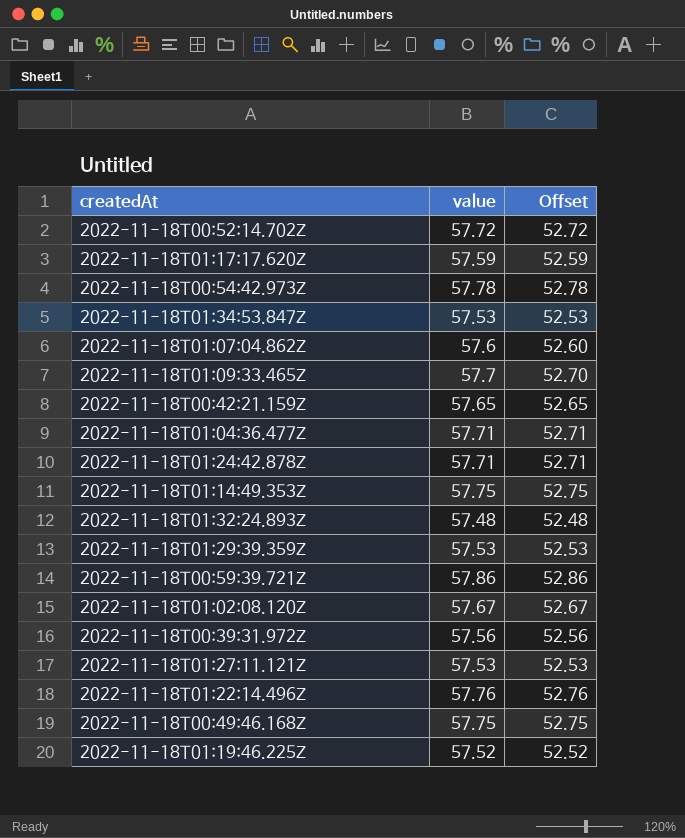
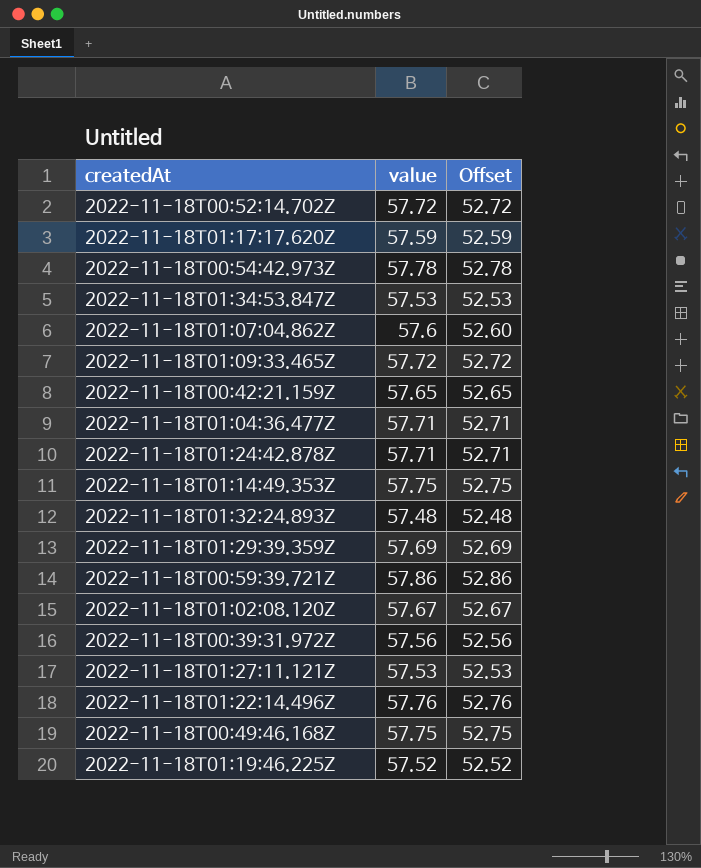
2022-11-18T01:09:33.465Z | value: 57.7 -> 57.72
2022-11-18T01:09:33.465Z | Offset: 52.70 -> 52.72
2022-11-18T01:29:39.359Z | value: 57.53 -> 57.69
2022-11-18T01:29:39.359Z | Offset: 52.53 -> 52.69

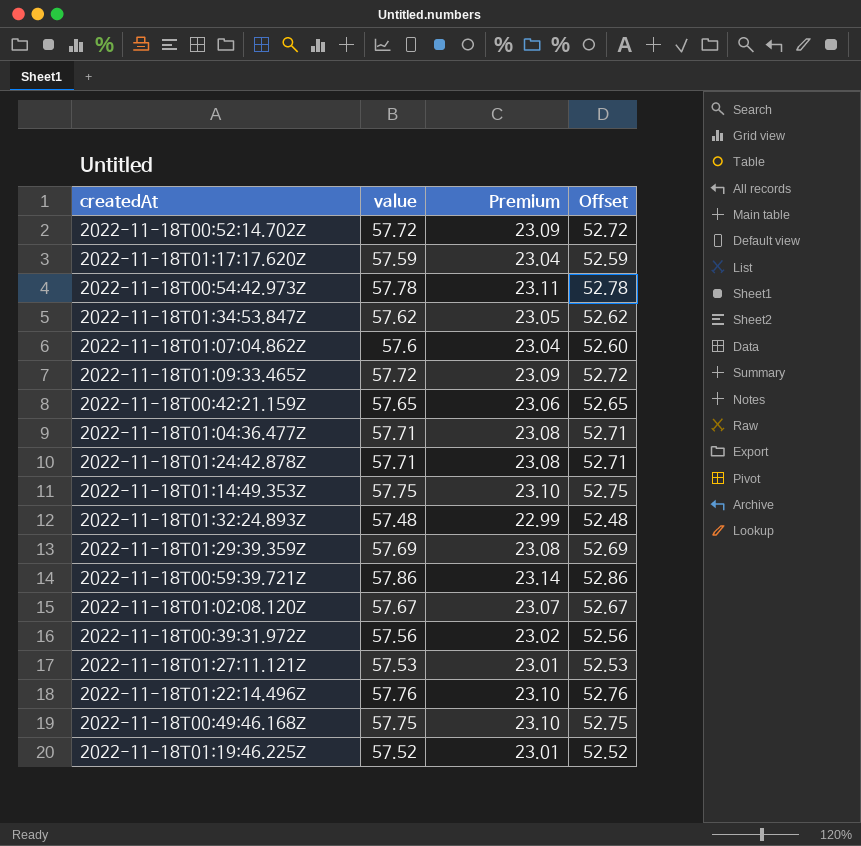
column Premium | formula: none -> [value] * 0.4
2022-11-18T01:34:53.847Z | value: 57.53 -> 57.62
2022-11-18T01:34:53.847Z | Offset: 52.53 -> 52.62

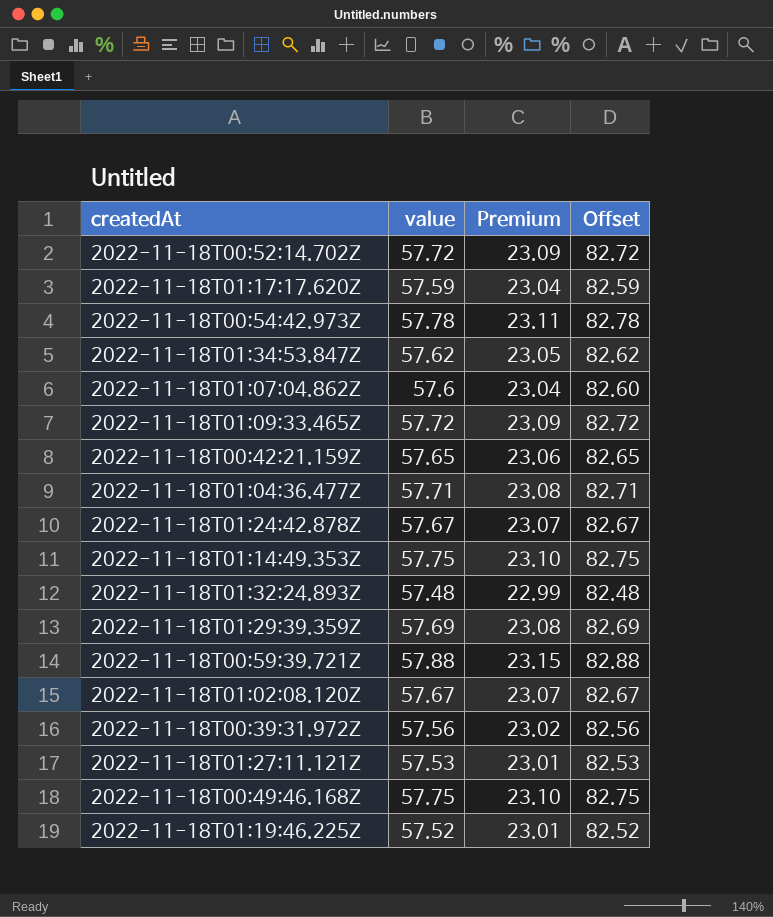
column Offset | formula: [value] - 5 -> [value] + 25
row 2022-11-18T01:22:14.496Z: 57.76 | 23.10 | 52.76 -> none
2022-11-18T01:24:42.878Z | value: 57.71 -> 57.67
2022-11-18T01:24:42.878Z | Premium: 23.08 -> 23.07
2022-11-18T00:59:39.721Z | value: 57.86 -> 57.88
2022-11-18T00:59:39.721Z | Premium: 23.14 -> 23.15

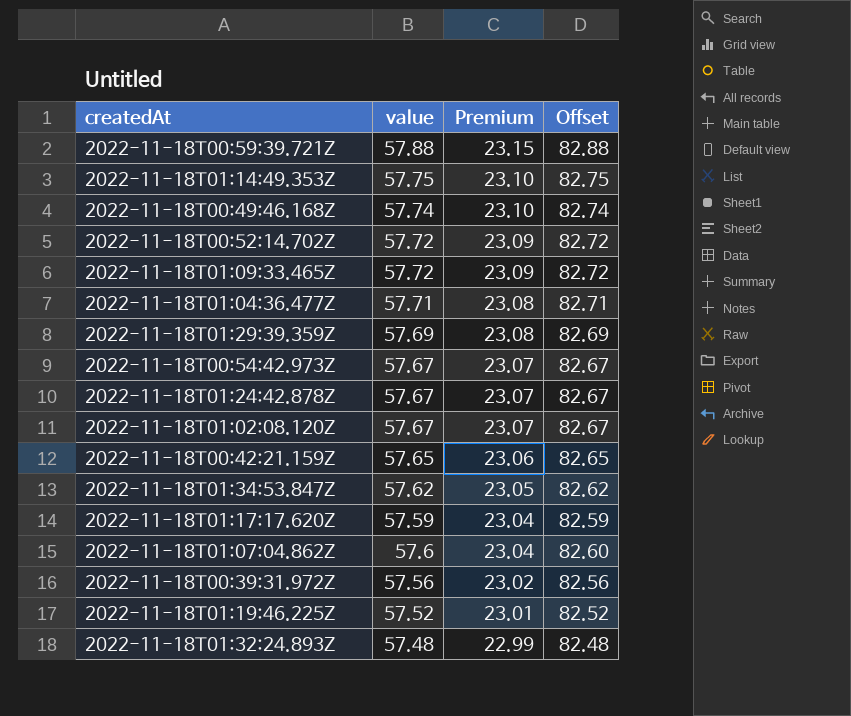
row order: none -> Premium descending
row 2022-11-18T01:27:11.121Z: 57.53 | 23.01 | 82.53 -> none
2022-11-18T00:49:46.168Z | value: 57.75 -> 57.74
2022-11-18T00:49:46.168Z | Offset: 82.75 -> 82.74
2022-11-18T00:54:42.973Z | value: 57.78 -> 57.67
2022-11-18T00:54:42.973Z | Premium: 23.11 -> 23.07
2022-11-18T00:54:42.973Z | Offset: 82.78 -> 82.67

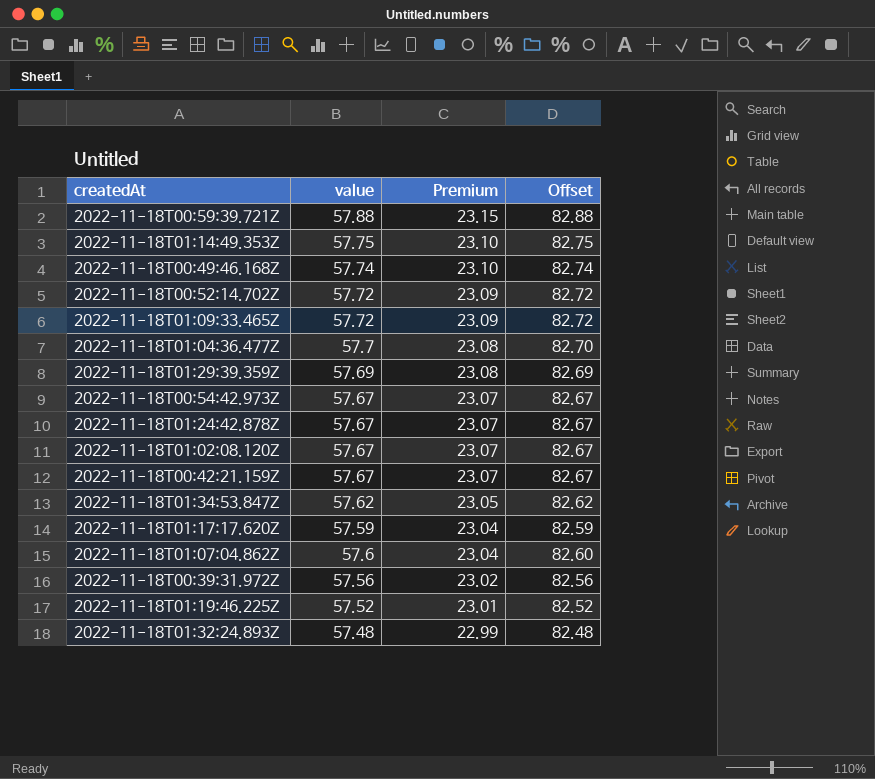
2022-11-18T01:04:36.477Z | value: 57.71 -> 57.7
2022-11-18T01:04:36.477Z | Offset: 82.71 -> 82.70
2022-11-18T00:42:21.159Z | value: 57.65 -> 57.67
2022-11-18T00:42:21.159Z | Premium: 23.06 -> 23.07
2022-11-18T00:42:21.159Z | Offset: 82.65 -> 82.67

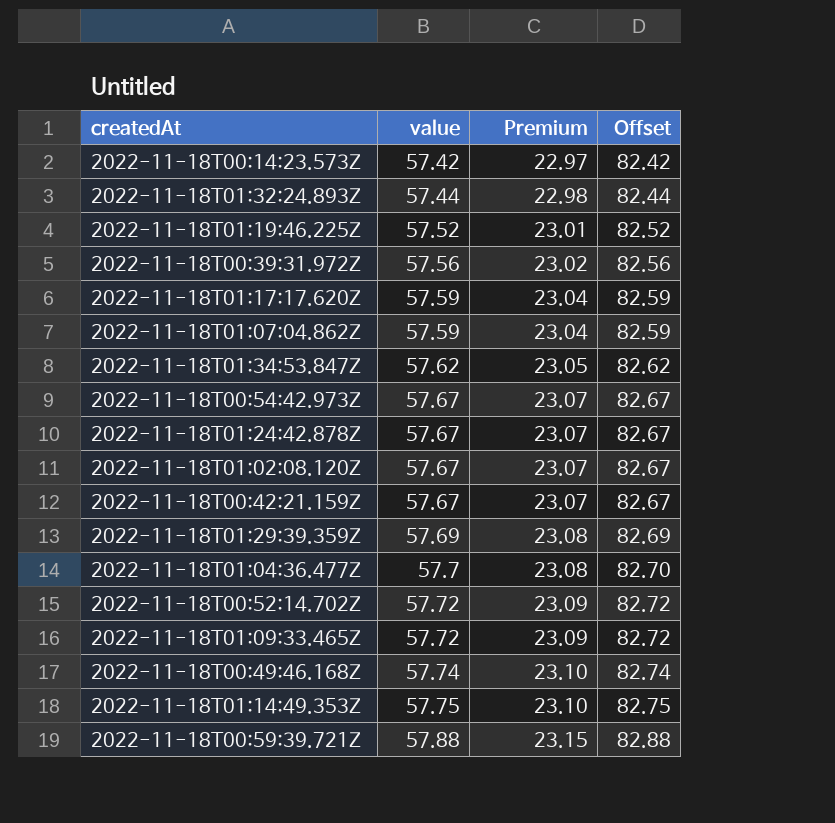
row order: Premium descending -> value ascending
row 2022-11-18T00:14:23.573Z: none -> 57.42 | 22.97 | 82.42
2022-11-18T01:32:24.893Z | value: 57.48 -> 57.44
2022-11-18T01:32:24.893Z | Premium: 22.99 -> 22.98
2022-11-18T01:32:24.893Z | Offset: 82.48 -> 82.44
2022-11-18T01:07:04.862Z | value: 57.6 -> 57.59
2022-11-18T01:07:04.862Z | Offset: 82.60 -> 82.59

